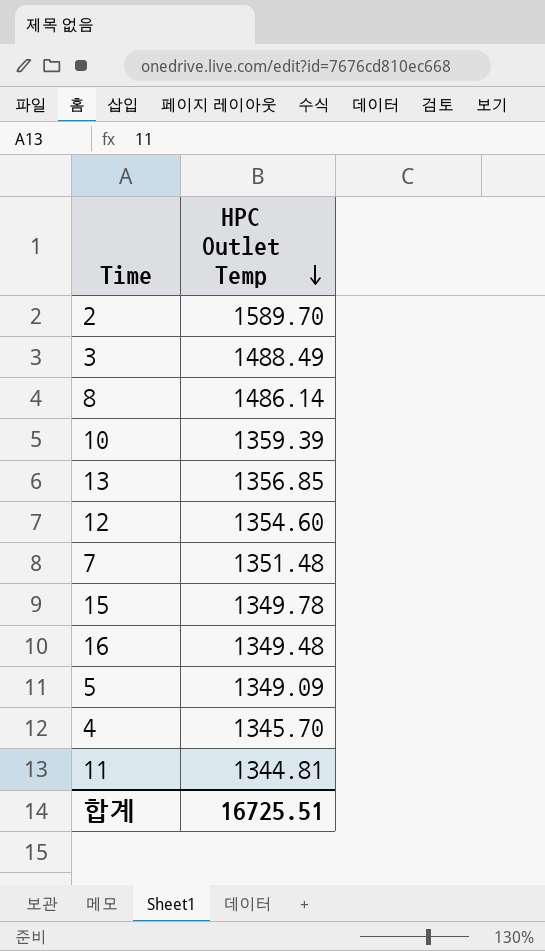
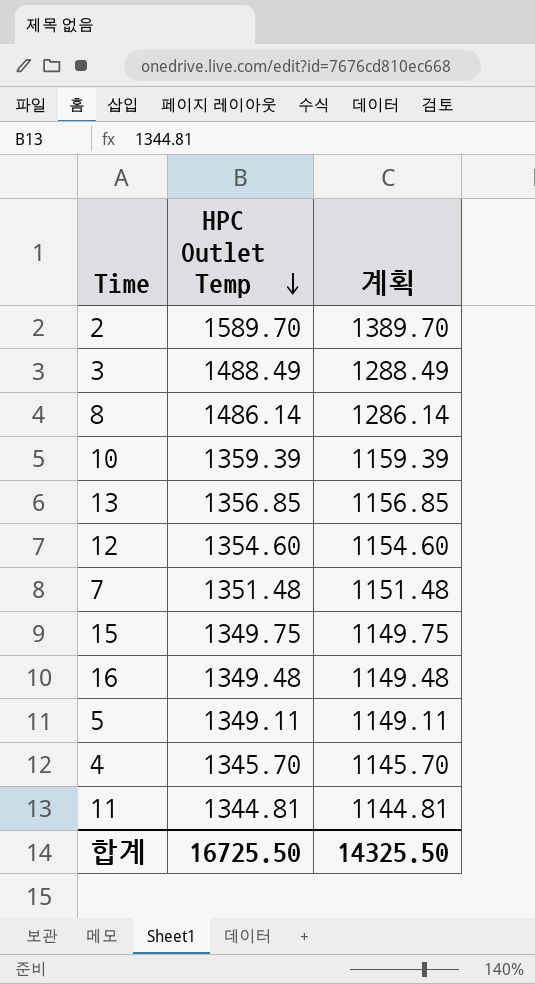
column 계획 | formula: none -> [HPC Outlet Temp] - 200
15 | HPC Outlet Temp: 1349.78 -> 1349.75
5 | HPC Outlet Temp: 1349.09 -> 1349.11
합계 | HPC Outlet Temp: 16725.51 -> 16725.50

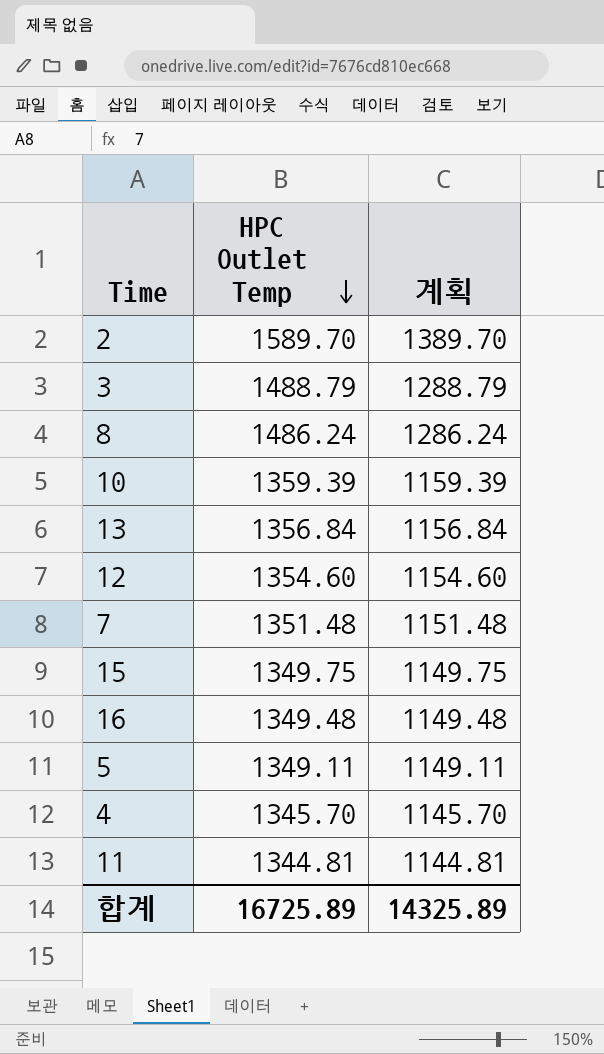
3 | HPC Outlet Temp: 1488.49 -> 1488.79
3 | 계획: 1288.49 -> 1288.79
8 | HPC Outlet Temp: 1486.14 -> 1486.24
8 | 계획: 1286.14 -> 1286.24
13 | HPC Outlet Temp: 1356.85 -> 1356.84
13 | 계획: 1156.85 -> 1156.84
합계 | HPC Outlet Temp: 16725.50 -> 16725.89
합계 | 계획: 14325.50 -> 14325.89

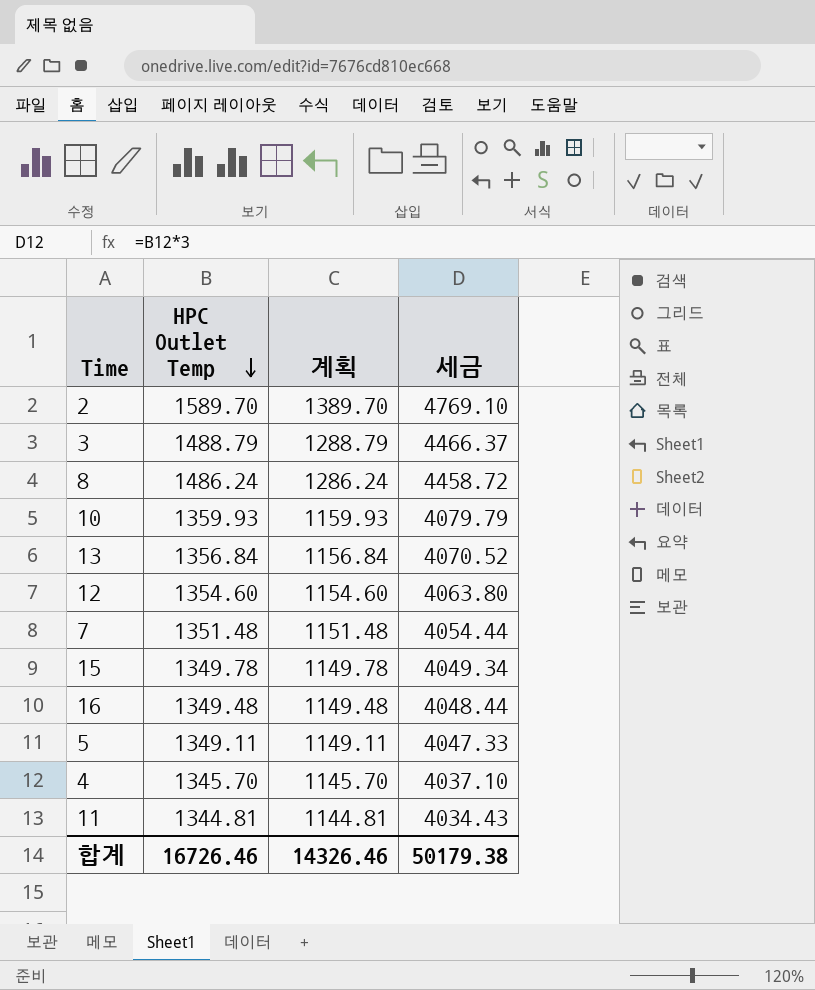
column 세금 | formula: none -> [HPC Outlet Temp] * 3
10 | HPC Outlet Temp: 1359.39 -> 1359.93
10 | 계획: 1159.39 -> 1159.93
15 | HPC Outlet Temp: 1349.75 -> 1349.78
15 | 계획: 1149.75 -> 1149.78
합계 | HPC Outlet Temp: 16725.89 -> 16726.46
합계 | 계획: 14325.89 -> 14326.46

